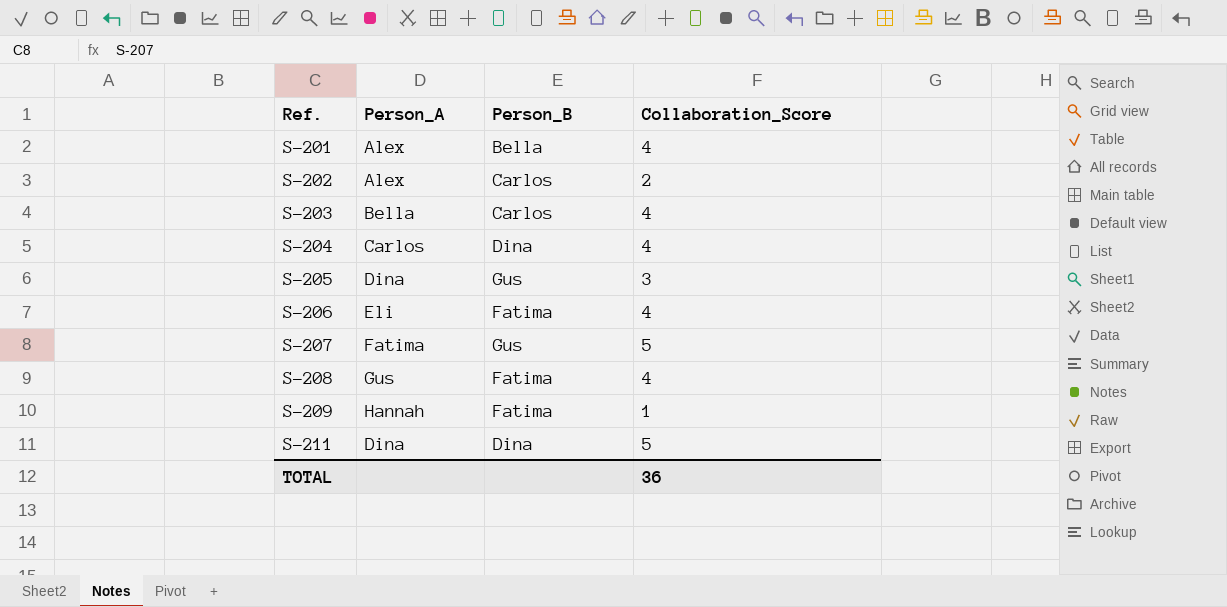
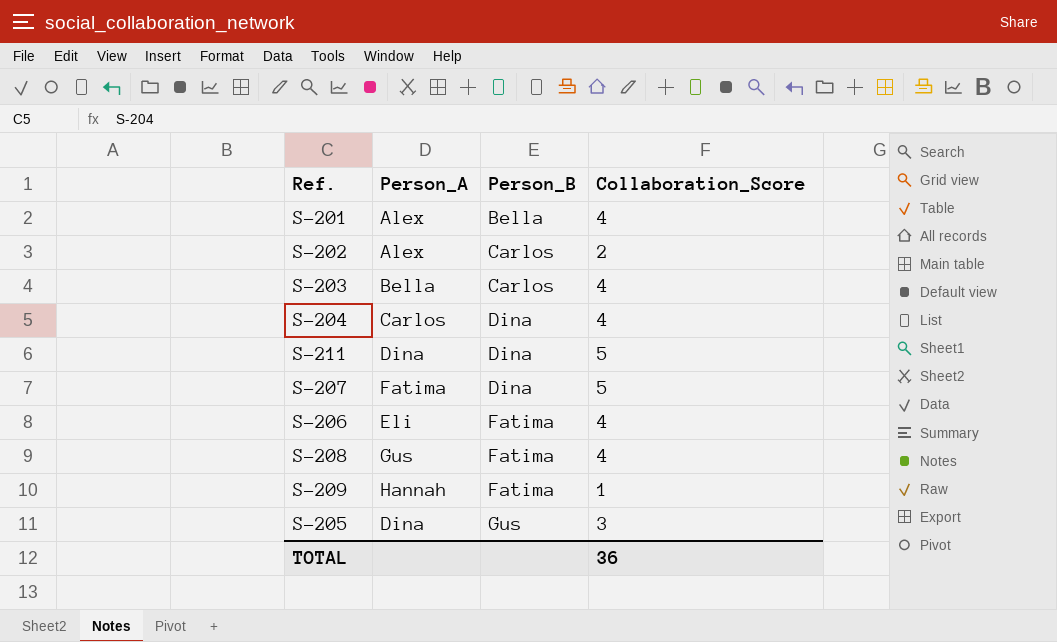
row order: Ref. ascending -> Person_B ascending
S-207 | Person_B: Gus -> Dina

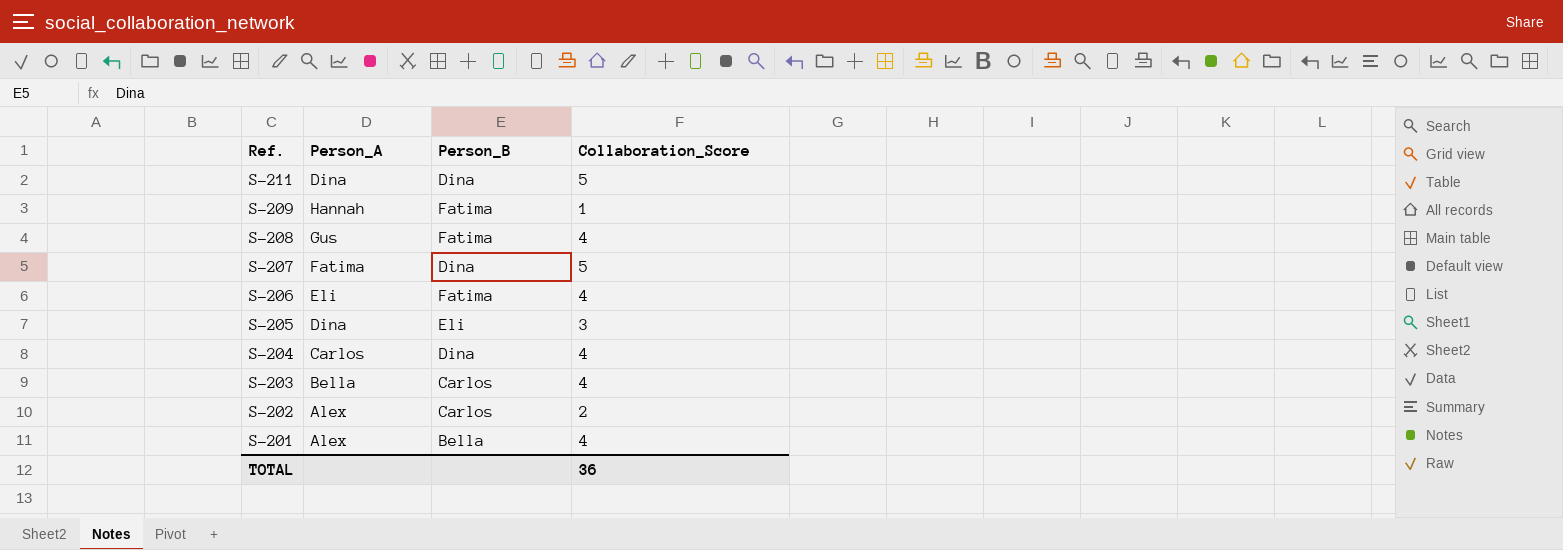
row order: Person_B ascending -> Ref. descending
S-205 | Person_B: Gus -> Eli

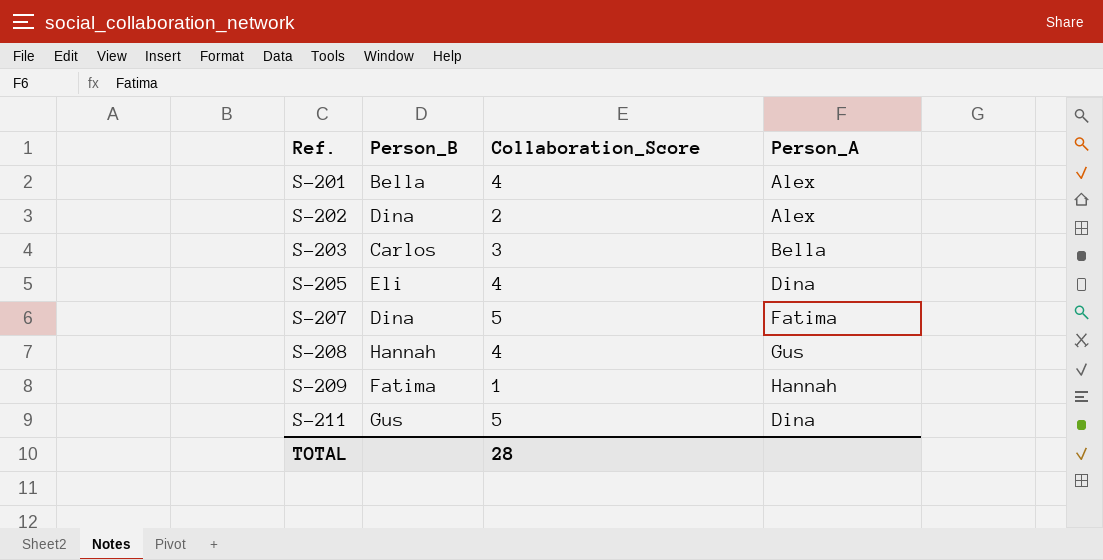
row order: Ref. descending -> Ref. ascending
column Person_A | position: 2 -> 4
row S-206: Eli | Fatima | 4 -> none
row S-204: Carlos | Dina | 4 -> none
S-202 | Person_B: Carlos -> Dina
S-203 | Collaboration_Score: 4 -> 3
S-205 | Collaboration_Score: 3 -> 4
S-208 | Person_B: Fatima -> Hannah
S-211 | Person_B: Dina -> Gus
TOTAL | Collaboration_Score: 36 -> 28

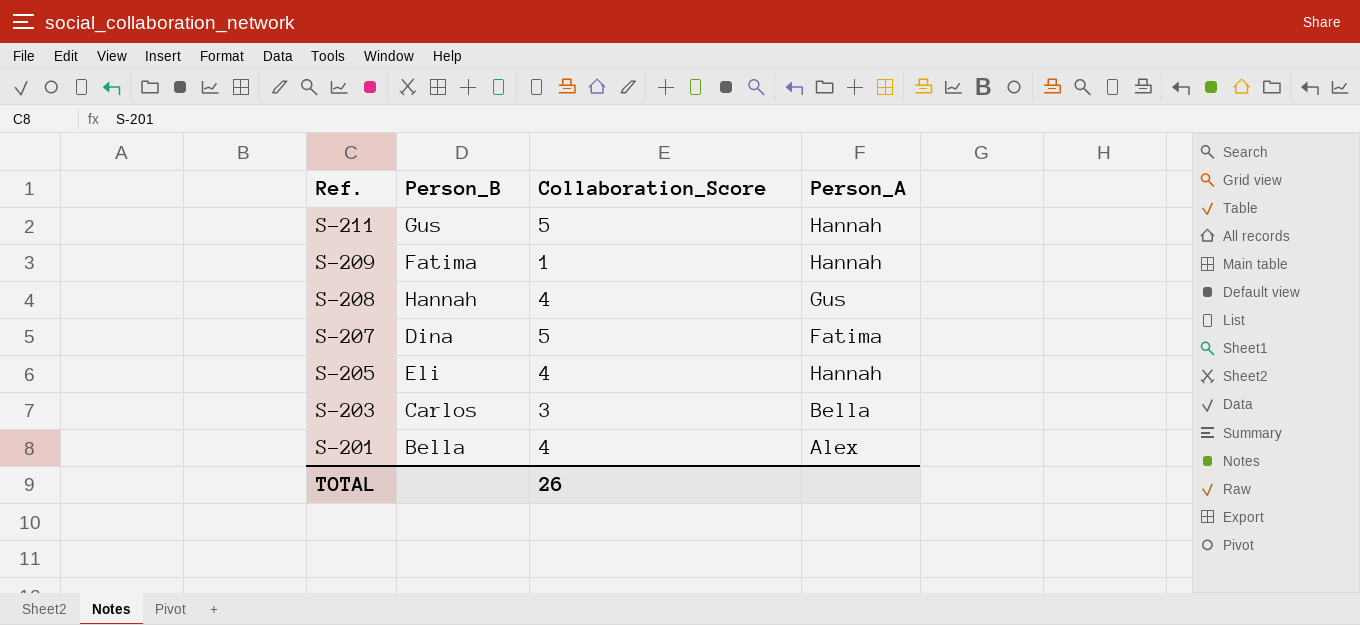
row order: Ref. ascending -> Ref. descending
row S-202: Dina | 2 | Alex -> none
S-211 | Person_A: Dina -> Hannah
S-205 | Person_A: Dina -> Hannah
TOTAL | Collaboration_Score: 28 -> 26

